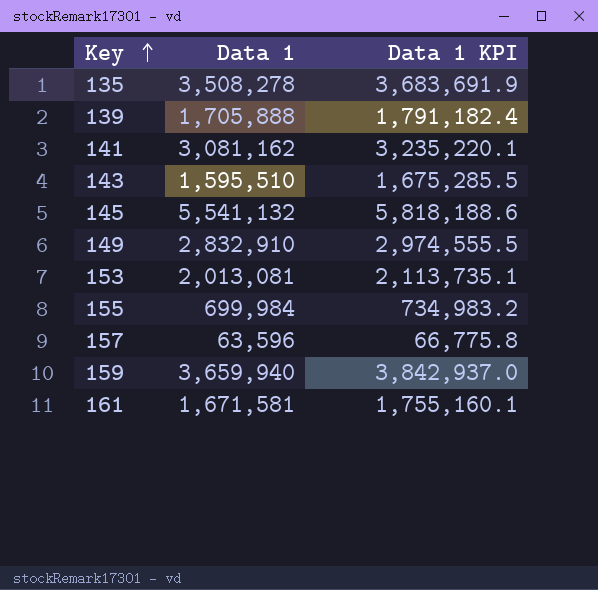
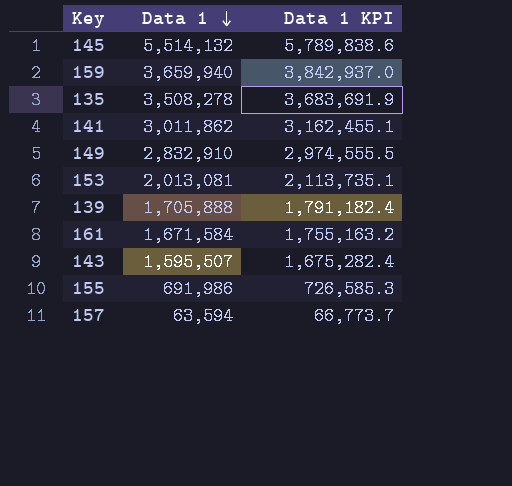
row order: Key ascending -> Data 1 descending
145 | Data 1: 5,541,132 -> 5,514,132
145 | Data 1 KPI: 5,818,188.6 -> 5,789,838.6
141 | Data 1: 3,081,162 -> 3,011,862
141 | Data 1 KPI: 3,235,220.1 -> 3,162,455.1
161 | Data 1: 1,671,581 -> 1,671,584
161 | Data 1 KPI: 1,755,160.1 -> 1,755,163.2
143 | Data 1: 1,595,510 -> 1,595,507
143 | Data 1 KPI: 1,675,285.5 -> 1,675,282.4
155 | Data 1: 699,984 -> 691,986
155 | Data 1 KPI: 734,983.2 -> 726,585.3
157 | Data 1: 63,596 -> 63,594
157 | Data 1 KPI: 66,775.8 -> 66,773.7

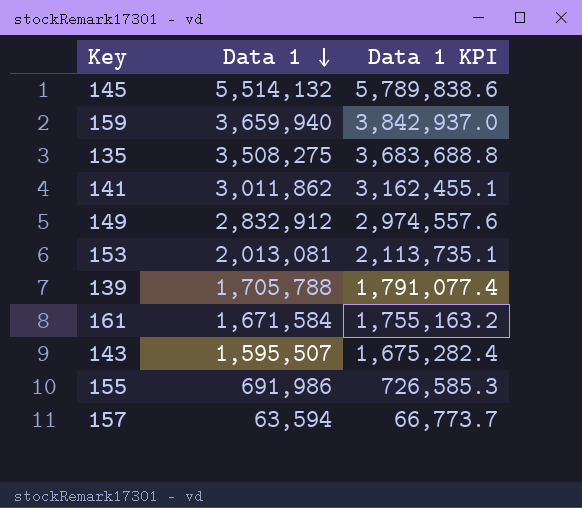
135 | Data 1: 3,508,278 -> 3,508,275
135 | Data 1 KPI: 3,683,691.9 -> 3,683,688.8
149 | Data 1: 2,832,910 -> 2,832,912
149 | Data 1 KPI: 2,974,555.5 -> 2,974,557.6
139 | Data 1: 1,705,888 -> 1,705,788
139 | Data 1 KPI: 1,791,182.4 -> 1,791,077.4

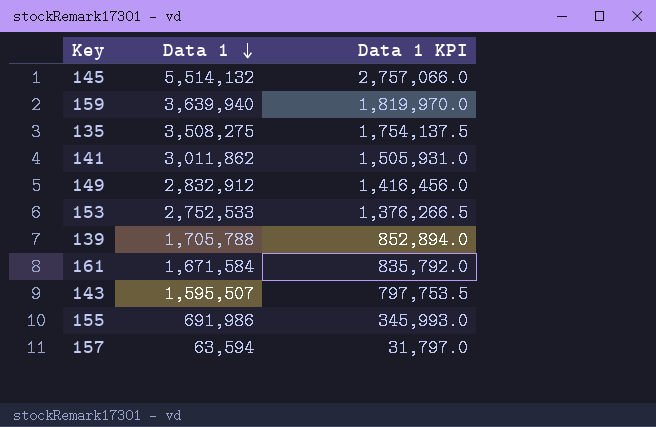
column Data 1 KPI | formula: [Data 1] * 1.05 -> [Data 1] * 0.5
159 | Data 1: 3,659,940 -> 3,639,940
153 | Data 1: 2,013,081 -> 2,752,533

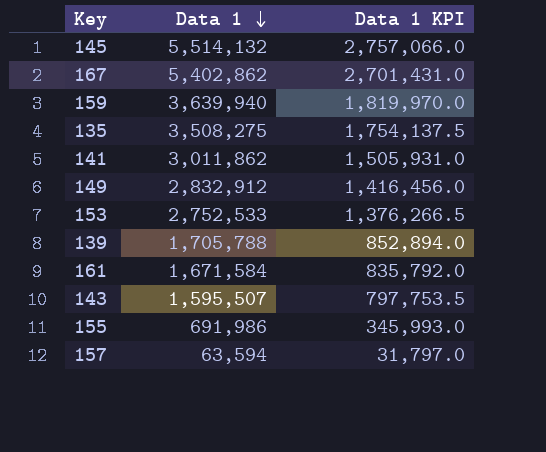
row 167: none -> 5,402,862 | 2,701,431.0

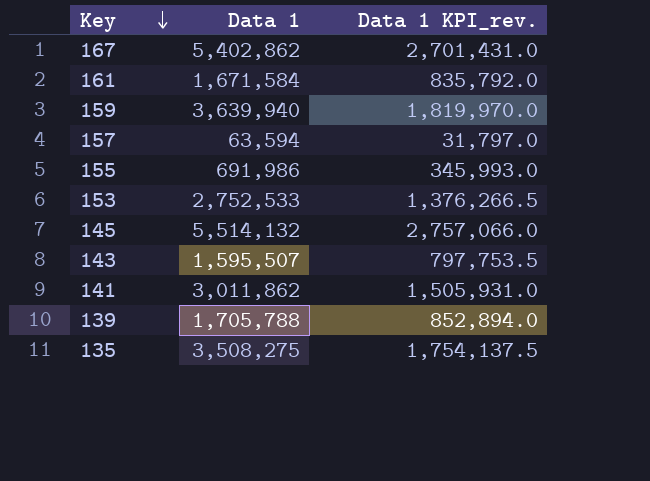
row order: Data 1 descending -> Key descending
column name: Data 1 KPI -> Data 1 KPI_rev.
row 149: 2,832,912 | 1,416,456.0 -> none

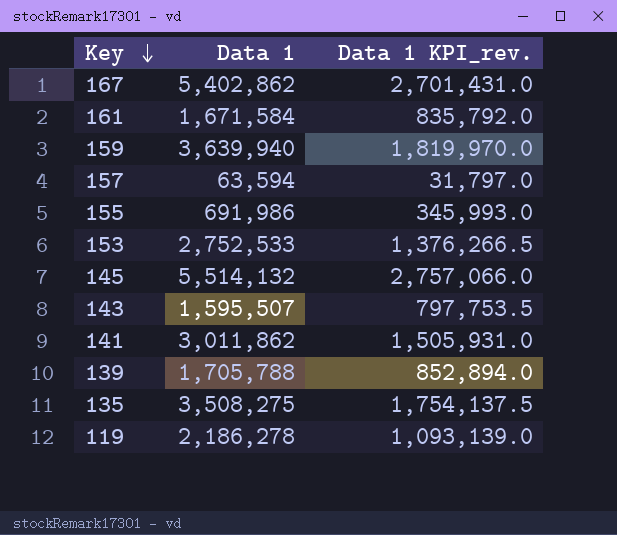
row 119: none -> 2,186,278 | 1,093,139.0

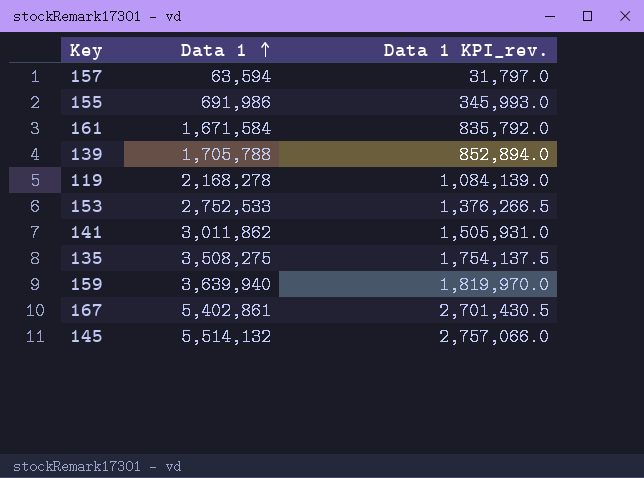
row order: Key descending -> Data 1 ascending
row 143: 1,595,507 | 797,753.5 -> none
119 | Data 1: 2,186,278 -> 2,168,278
119 | Data 1 KPI_rev.: 1,093,139.0 -> 1,084,139.0
167 | Data 1: 5,402,862 -> 5,402,861
167 | Data 1 KPI_rev.: 2,701,431.0 -> 2,701,430.5

